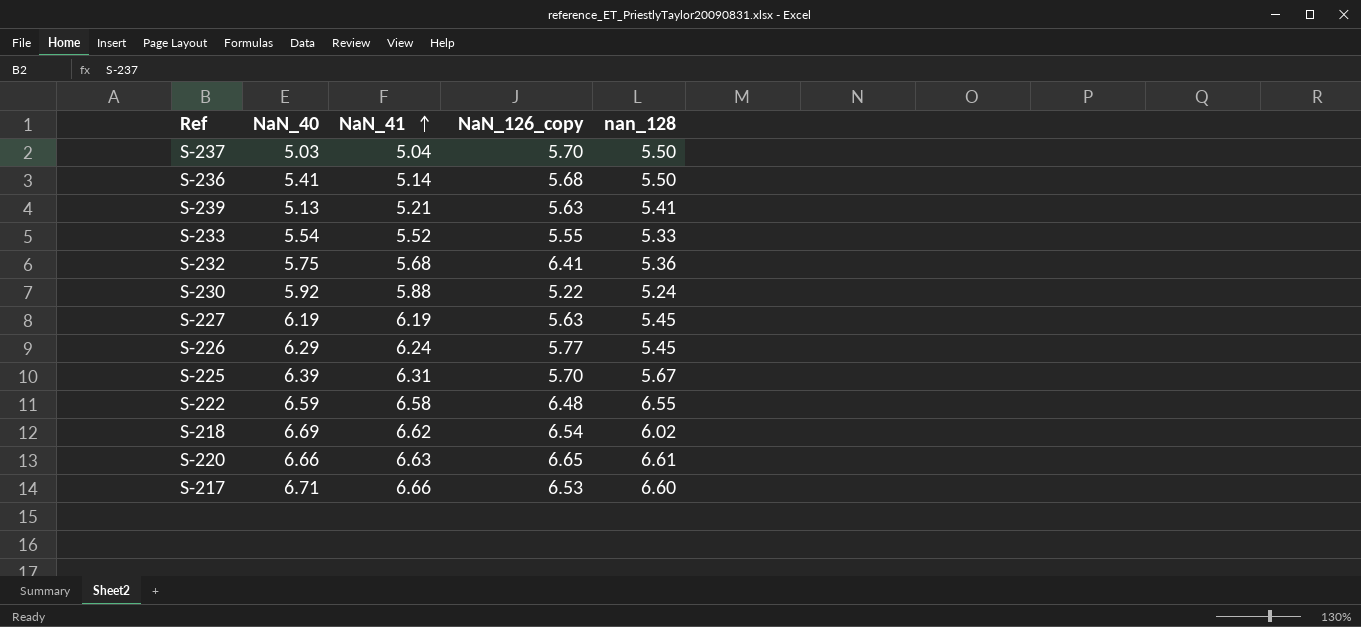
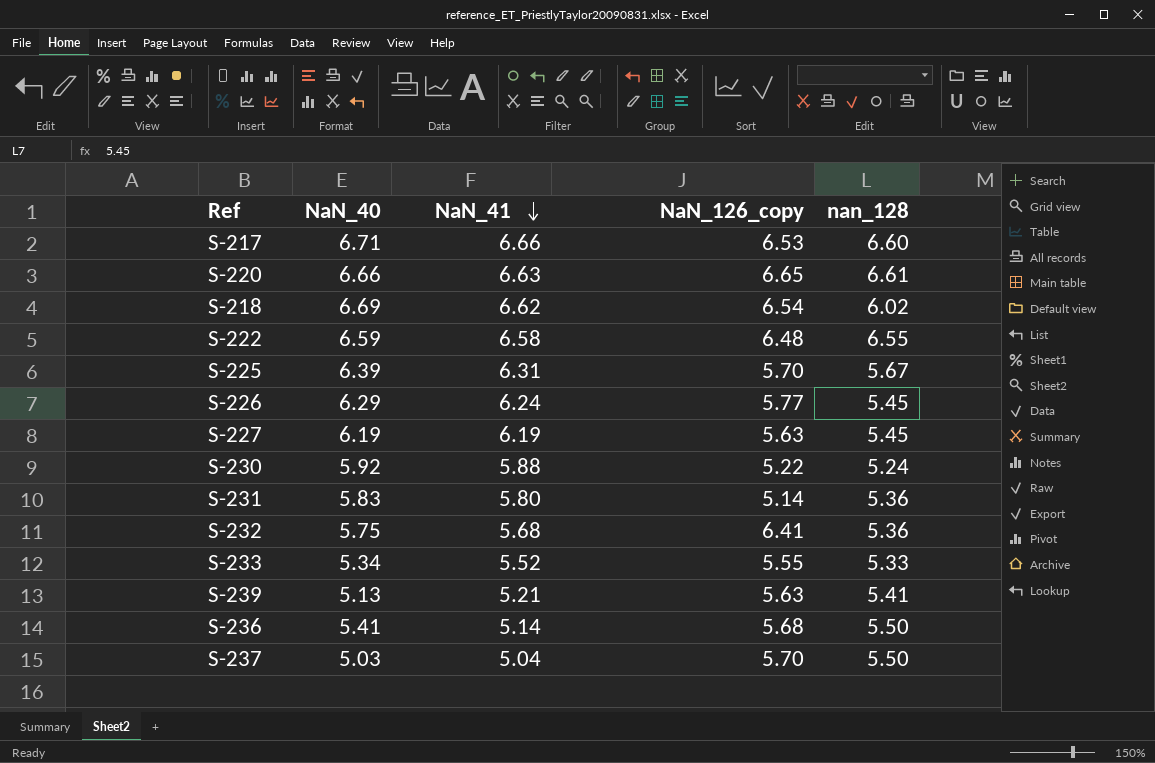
row order: NaN_41 ascending -> NaN_41 descending
row S-231: none -> 5.83 | 5.80 | 5.14 | 5.36
S-233 | NaN_40: 5.54 -> 5.34

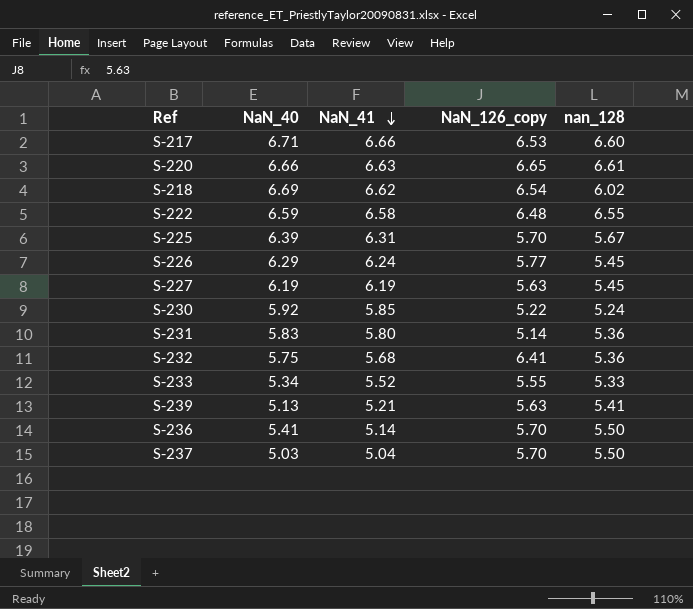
S-230 | NaN_41: 5.88 -> 5.85
S-236 | NaN_126_copy: 5.68 -> 5.70

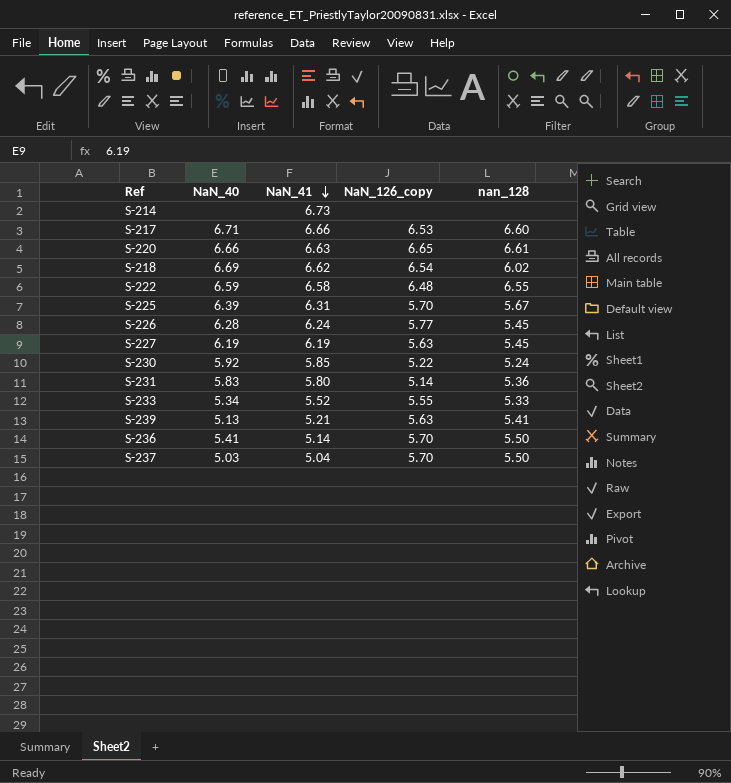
row S-232: 5.75 | 5.68 | 6.41 | 5.36 -> none
row S-214: none -> none | 6.73 | none | none
S-226 | NaN_40: 6.29 -> 6.28

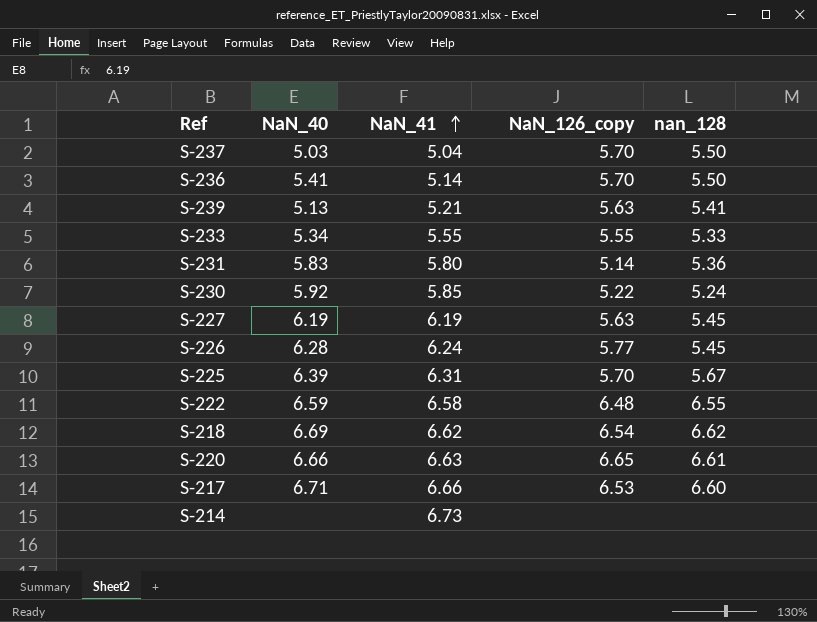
row order: NaN_41 descending -> NaN_41 ascending
S-233 | NaN_41: 5.52 -> 5.55
S-218 | nan_128: 6.02 -> 6.62

